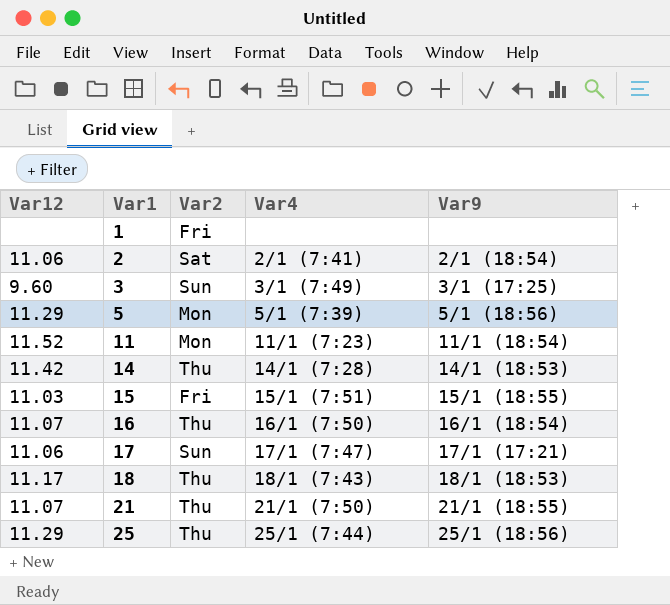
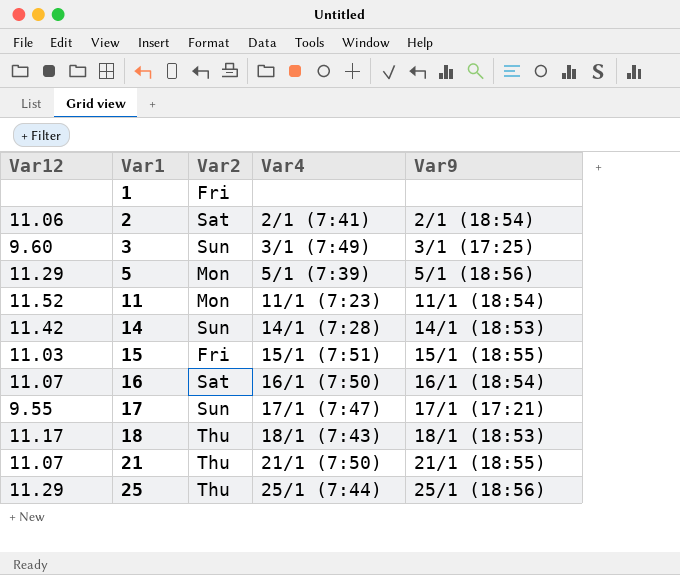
14 | Var2: Thu -> Sun
16 | Var2: Thu -> Sat
17 | Var12: 11.06 -> 9.55

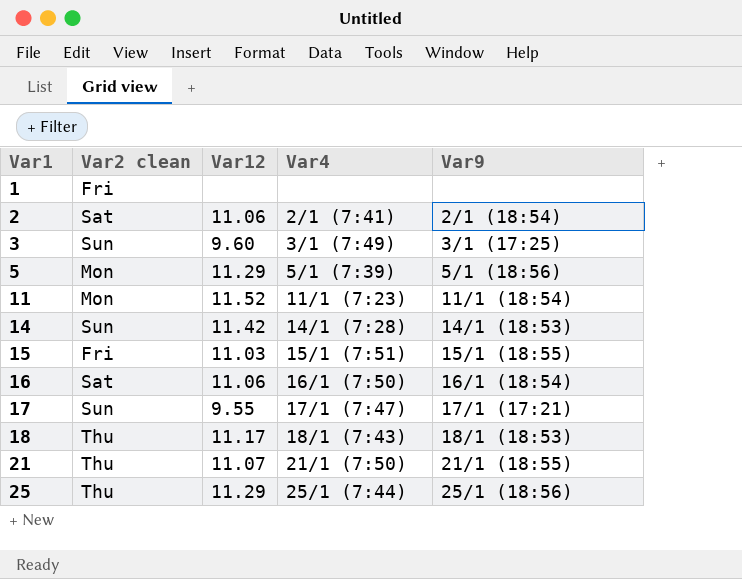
column name: Var2 -> Var2 clean
column Var12 | position: 1 -> 3
16 | Var12: 11.07 -> 11.06

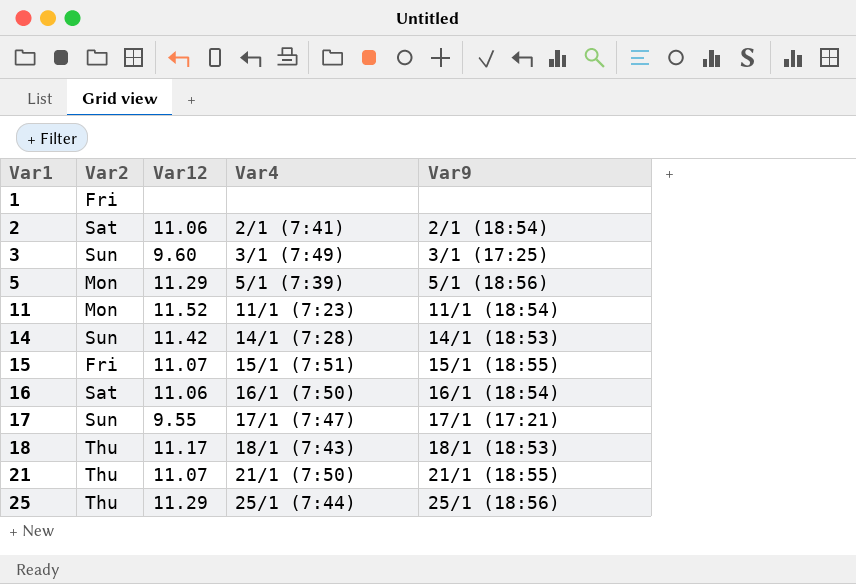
column name: Var2 clean -> Var2
15 | Var12: 11.03 -> 11.07

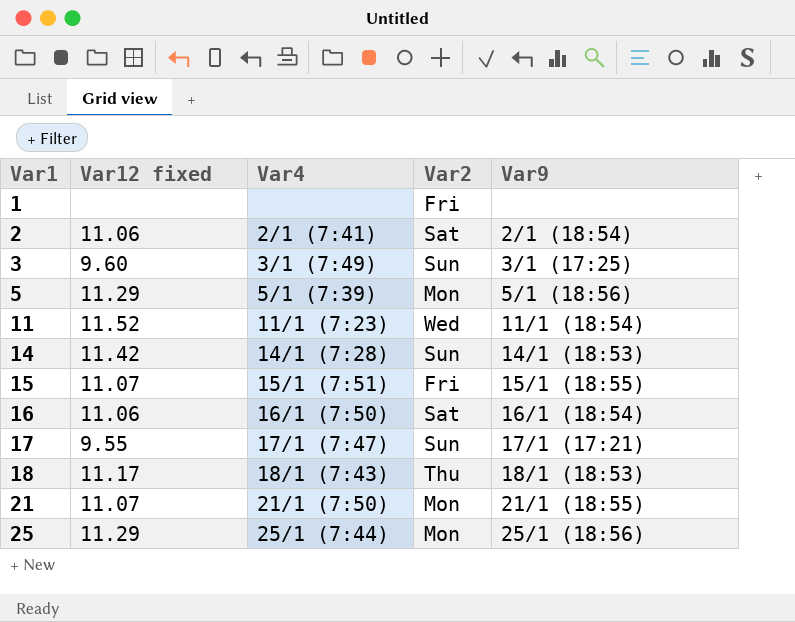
column name: Var12 -> Var12 fixed
column Var2 | position: 2 -> 4
11 | Var2: Mon -> Wed
21 | Var2: Thu -> Mon
25 | Var2: Thu -> Mon

